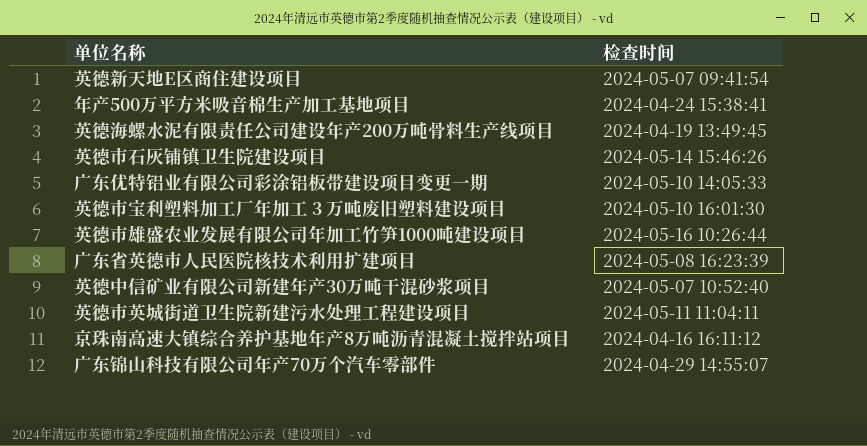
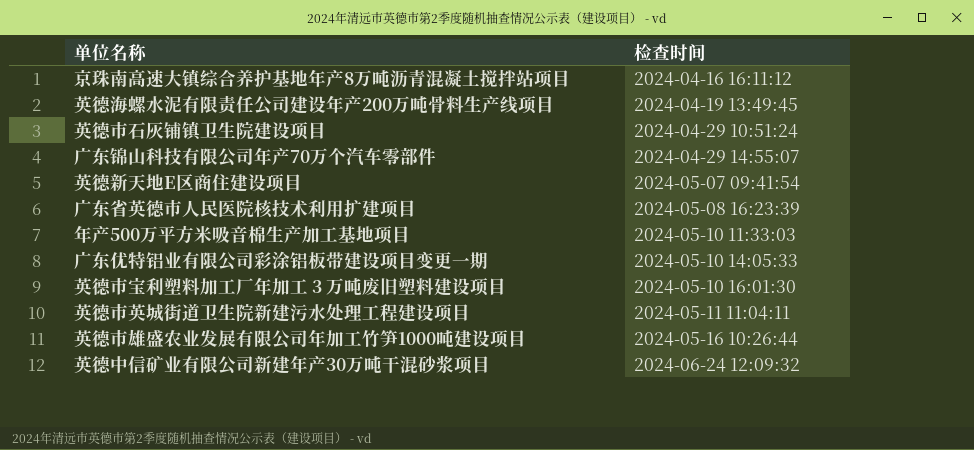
row order: none -> 检查时间 ascending
英德市石灰铺镇卫生院建设项目 | 检查时间: 2024-05-14 15:46:26 -> 2024-04-29 10:51:24
年产500万平方米吸音棉生产加工基地项目 | 检查时间: 2024-04-24 15:38:41 -> 2024-05-10 11:33:03
英德中信矿业有限公司新建年产30万吨干混砂浆项目 | 检查时间: 2024-05-07 10:52:40 -> 2024-06-24 12:09:32

